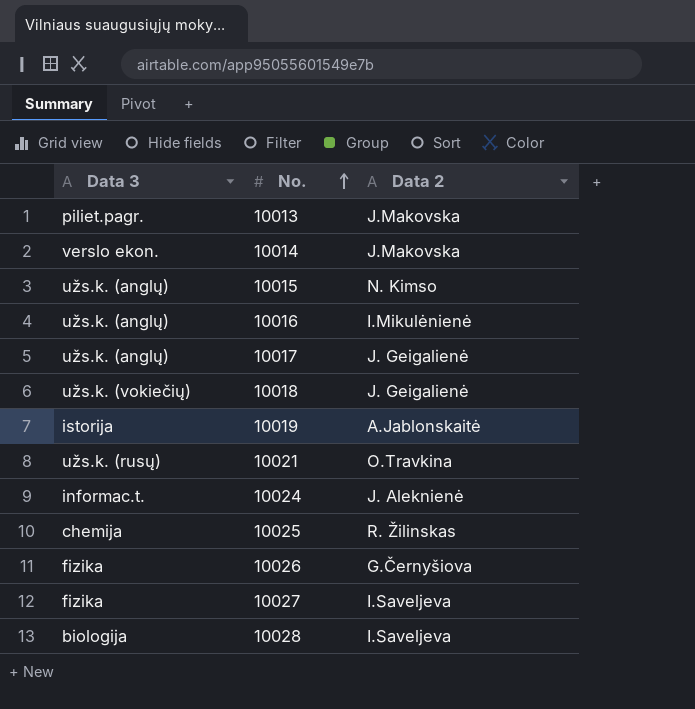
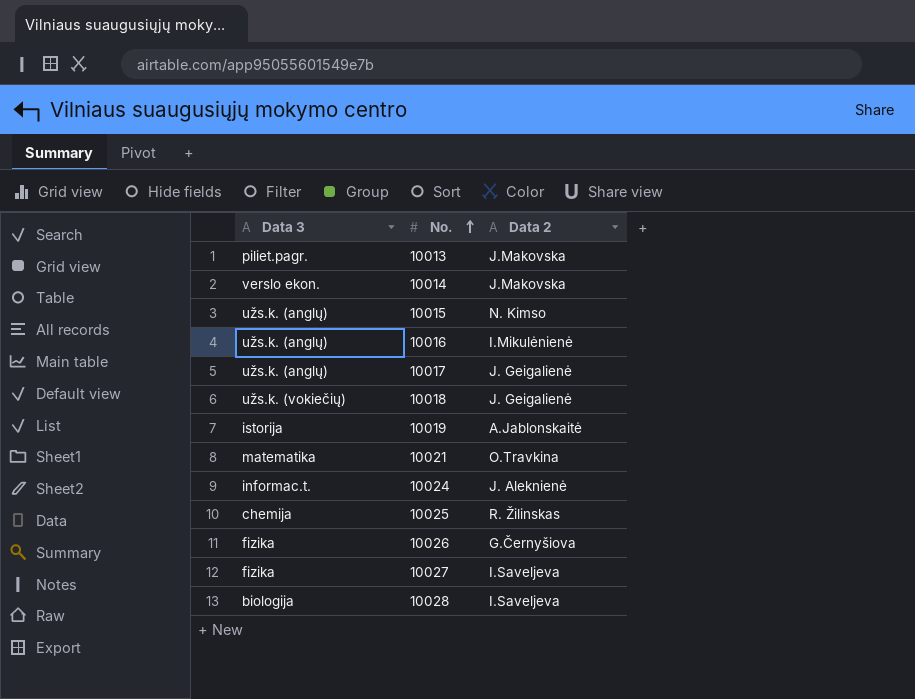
10021 | Data 3: užs.k. (rusų) -> matematika

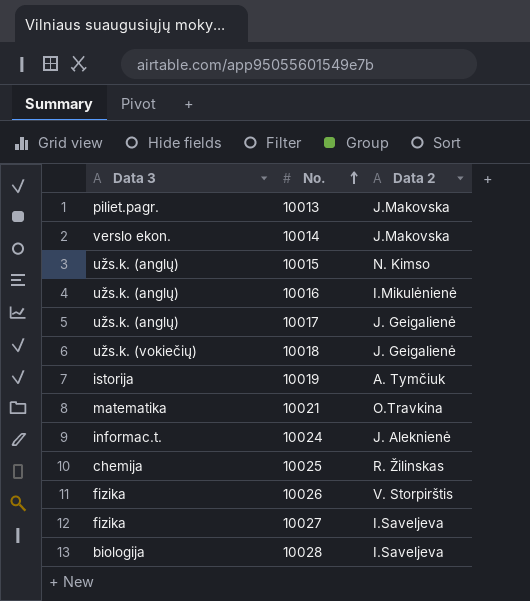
10019 | Data 2: A.Jablonskaitė -> A. Tymčiuk
10026 | Data 2: G.Černyšiova -> V. Storpirštis

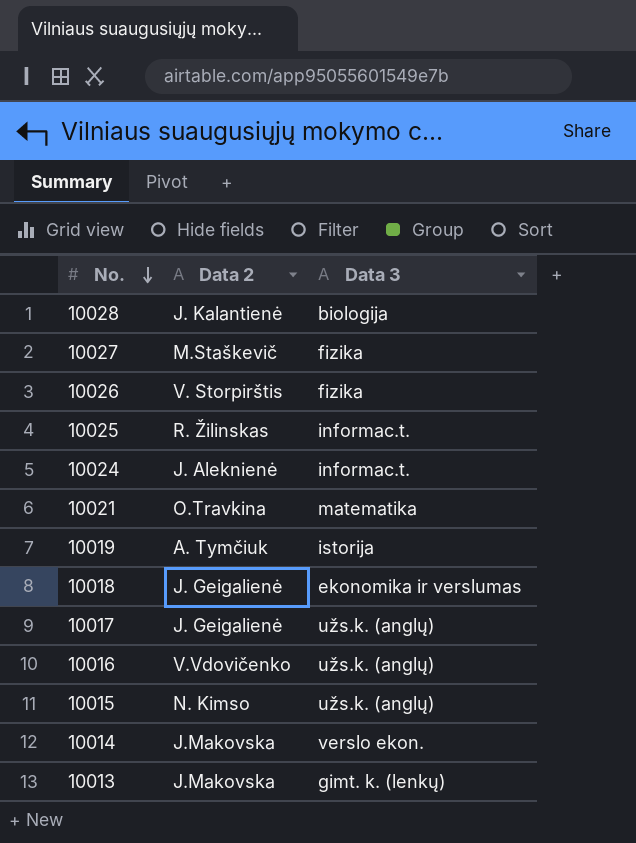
row order: No. ascending -> No. descending
column Data 3 | position: 1 -> 3
10028 | Data 2: I.Saveljeva -> J. Kalantienė
10027 | Data 2: I.Saveljeva -> M.Staškevič
10025 | Data 3: chemija -> informac.t.
10018 | Data 3: užs.k. (vokiečių) -> ekonomika ir verslumas
10016 | Data 2: I.Mikulėnienė -> V.Vdovičenko
10013 | Data 3: piliet.pagr. -> gimt. k. (lenkų)

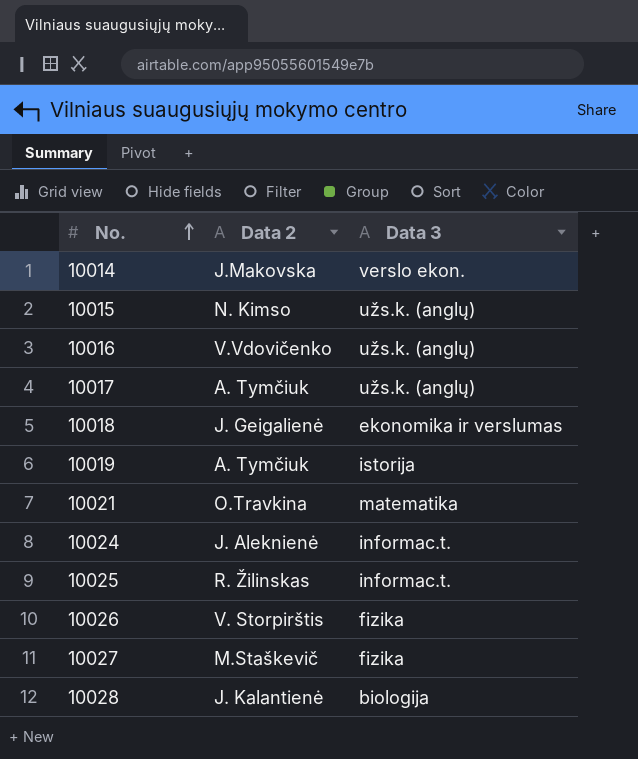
row order: No. descending -> No. ascending
row 10013: J.Makovska | gimt. k. (lenkų) -> none
10017 | Data 2: J. Geigalienė -> A. Tymčiuk

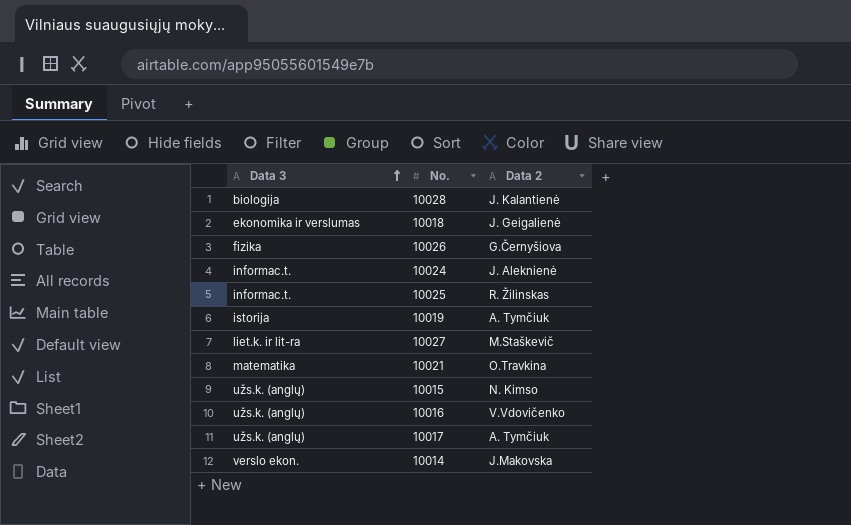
row order: No. ascending -> Data 3 ascending
column Data 3 | position: 3 -> 1
10026 | Data 2: V. Storpirštis -> G.Černyšiova
10027 | Data 3: fizika -> liet.k. ir lit-ra

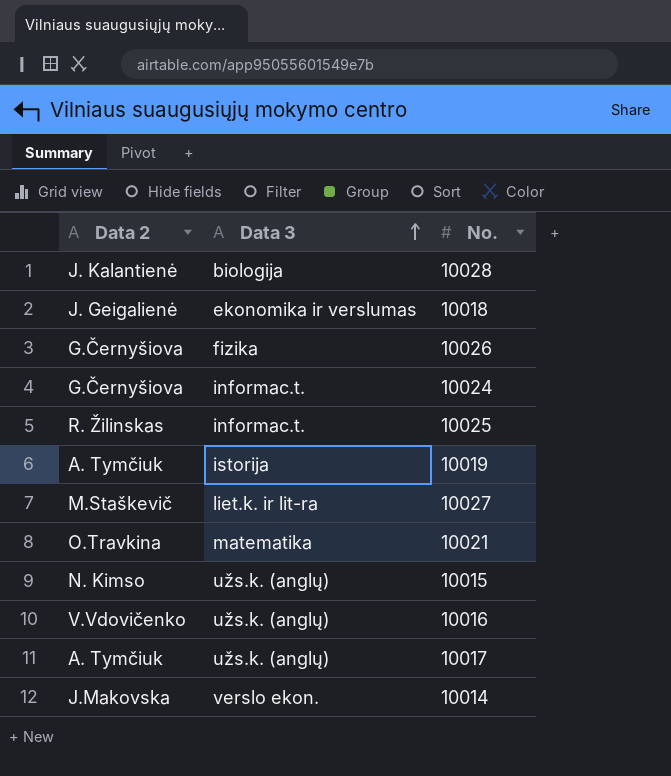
column Data 2 | position: 3 -> 1
10024 | Data 2: J. Aleknienė -> G.Černyšiova

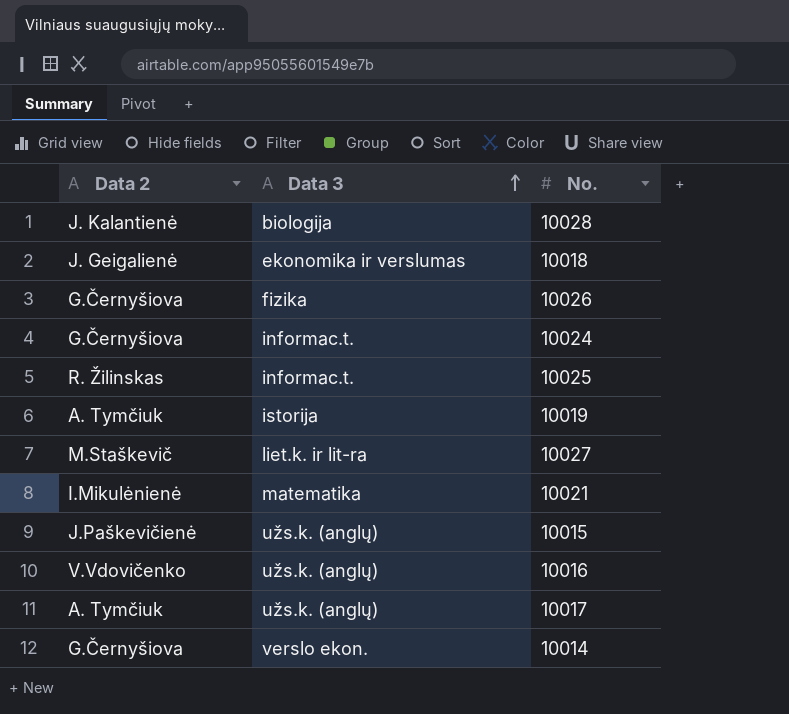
10021 | Data 2: O.Travkina -> I.Mikulėnienė
10015 | Data 2: N. Kimso -> J.Paškevičienė
10014 | Data 2: J.Makovska -> G.Černyšiova

